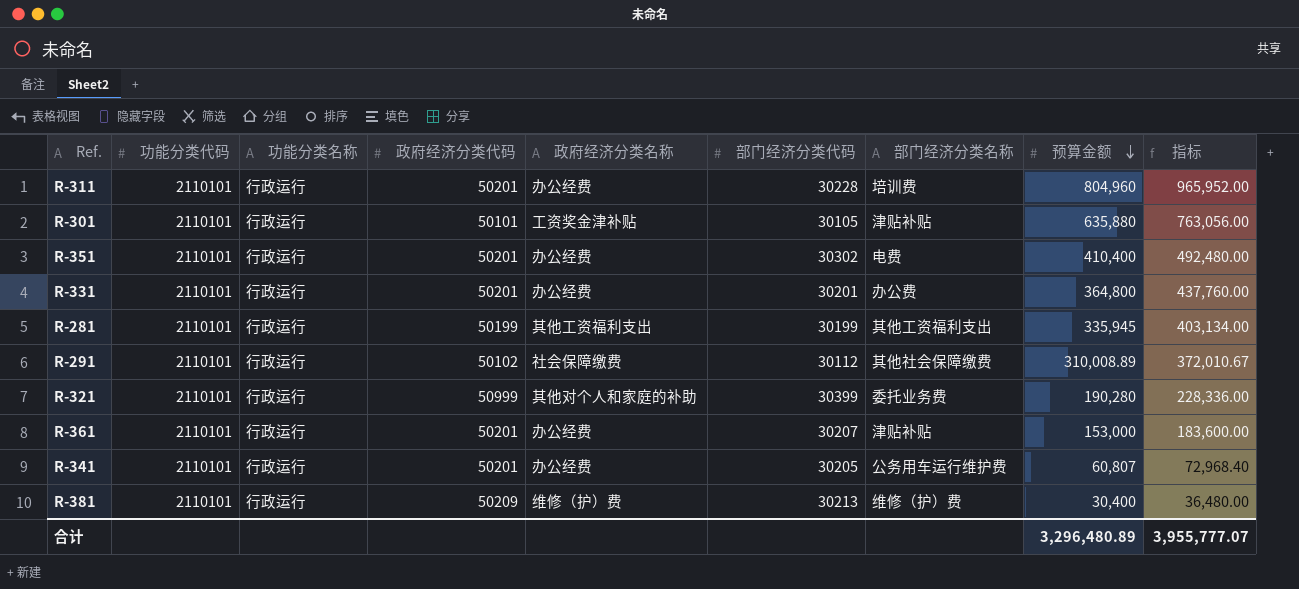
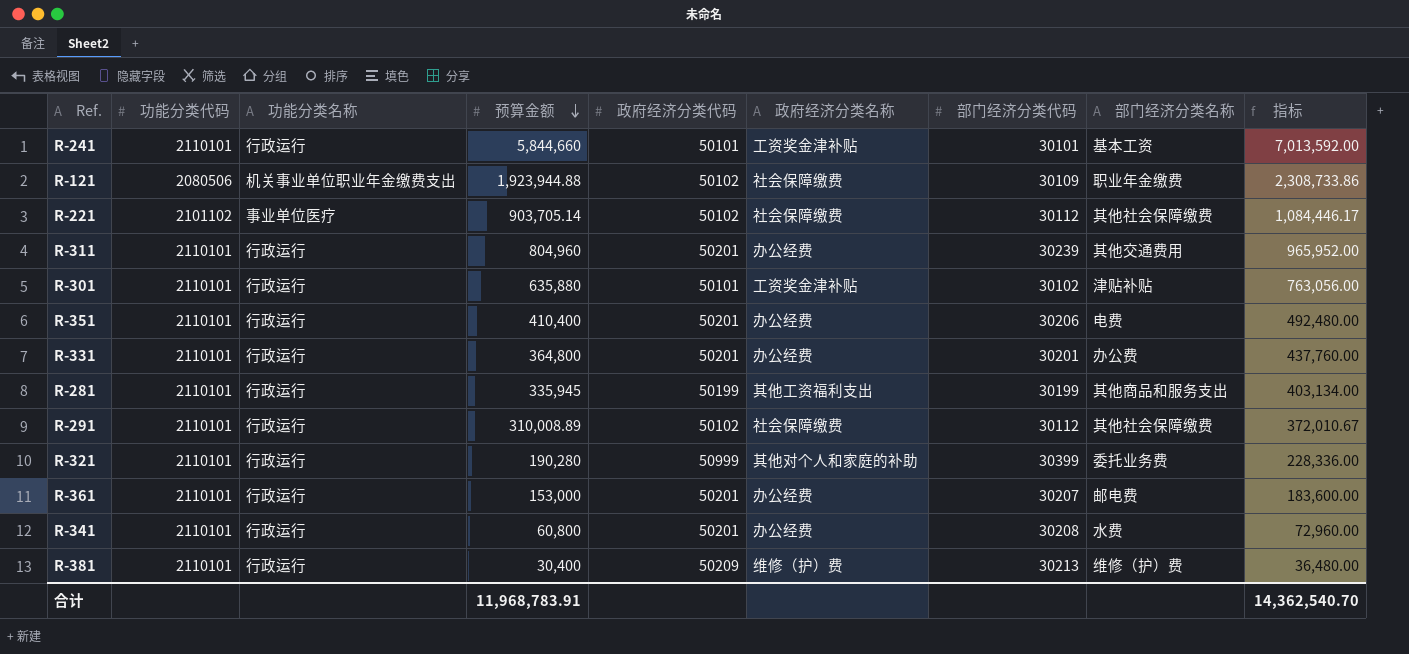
column 预算金额 | position: 8 -> 4
row R-241: none -> 2110101 | 行政运行 | 5,844,660 | 50101 | 工资奖金津补贴 | 30101 | 基本工资 | 7,013,592.00
row R-121: none -> 2080506 | 机关事业单位职业年金缴费支出 | 1,923,944.88 | 50102 | 社会保障缴费 | 30109 | 职业年金缴费 | 2,308,733.86
row R-221: none -> 2101102 | 事业单位医疗 | 903,705.14 | 50102 | 社会保障缴费 | 30112 | 其他社会保障缴费 | 1,084,446.17
R-311 | 部门经济分类代码: 30228 -> 30239
R-311 | 部门经济分类名称: 培训费 -> 其他交通费用
R-301 | 部门经济分类代码: 30105 -> 30102
R-351 | 部门经济分类代码: 30302 -> 30206
R-281 | 部门经济分类名称: 其他工资福利支出 -> 其他商品和服务支出
R-361 | 部门经济分类名称: 津贴补贴 -> 邮电费
R-341 | 预算金额: 60,807 -> 60,800
R-341 | 部门经济分类代码: 30205 -> 30208
R-341 | 部门经济分类名称: 公务用车运行维护费 -> 水费
R-341 | 指标: 72,968.40 -> 72,960.00
合计 | 预算金额: 3,296,480.89 -> 11,968,783.91
合计 | 指标: 3,955,777.07 -> 14,362,540.70

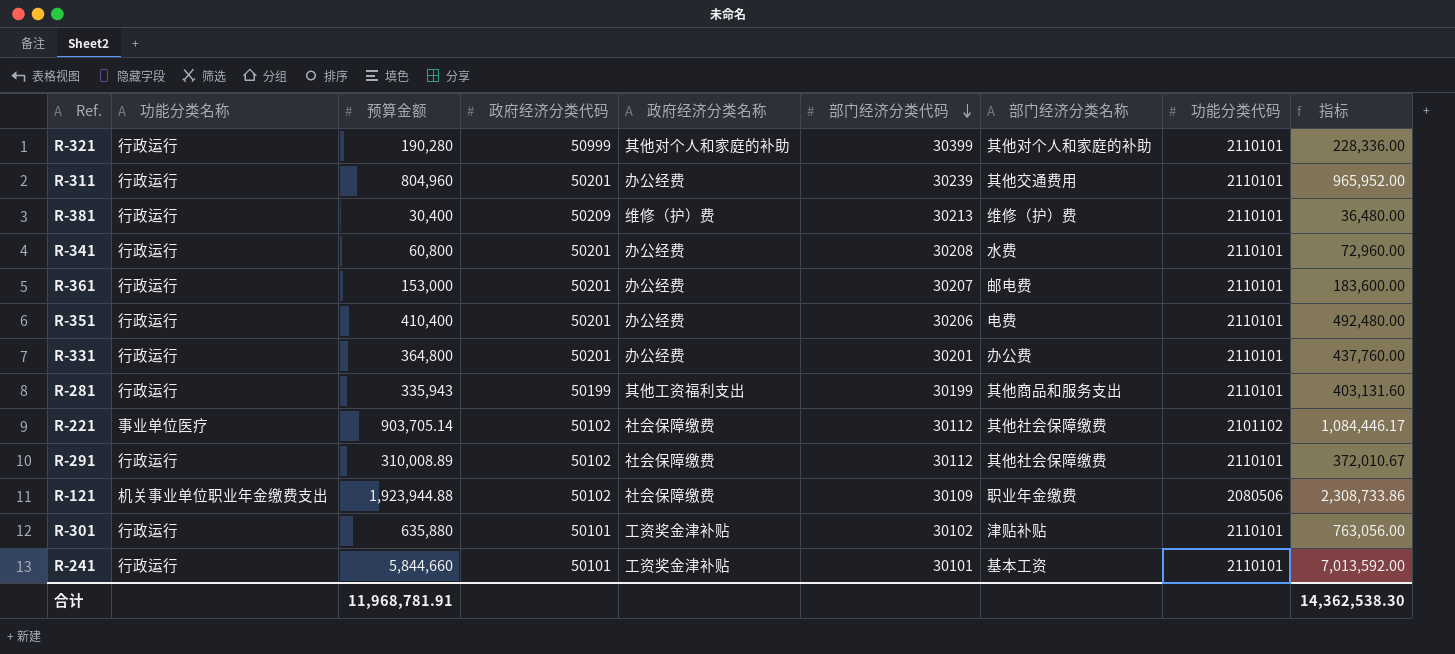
row order: 预算金额 descending -> 部门经济分类代码 descending
column 功能分类代码 | position: 2 -> 8
R-321 | 部门经济分类名称: 委托业务费 -> 其他对个人和家庭的补助
R-281 | 预算金额: 335,945 -> 335,943
R-281 | 指标: 403,134.00 -> 403,131.60
合计 | 预算金额: 11,968,783.91 -> 11,968,781.91
合计 | 指标: 14,362,540.70 -> 14,362,538.30

